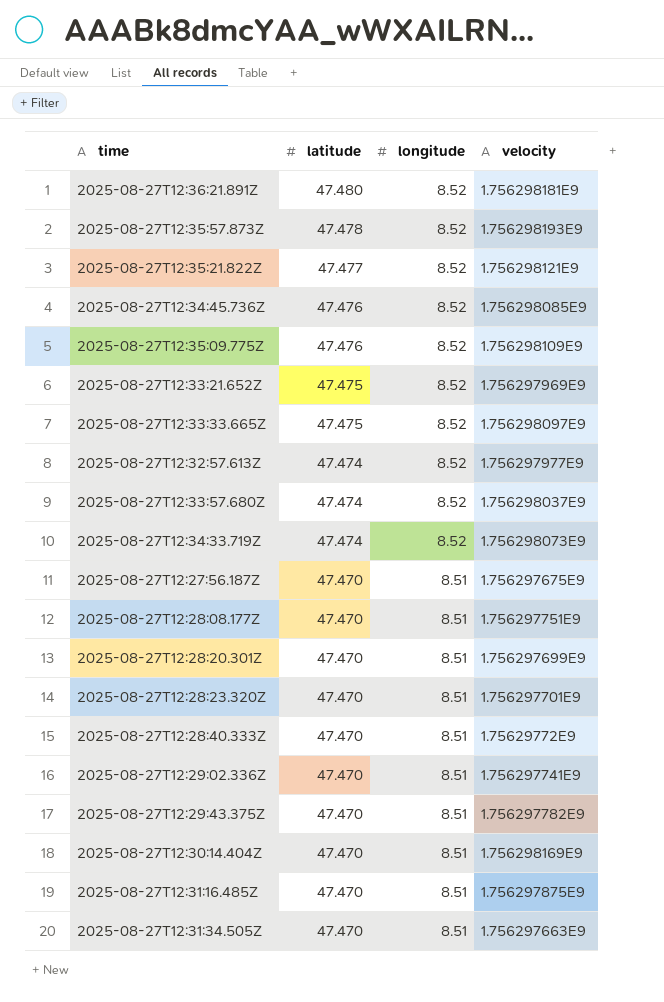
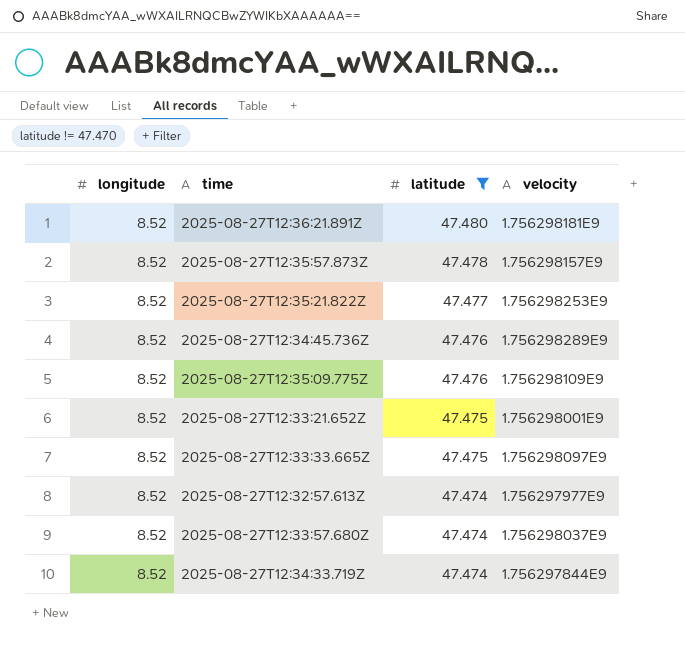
filter: none -> latitude != 47.470
column longitude | position: 3 -> 1
2025-08-27T12:35:57.873Z | velocity: 1.756298193E9 -> 1.756298157E9
2025-08-27T12:35:21.822Z | velocity: 1.756298121E9 -> 1.756298253E9
2025-08-27T12:34:45.736Z | velocity: 1.756298085E9 -> 1.756298289E9
2025-08-27T12:33:21.652Z | velocity: 1.756297969E9 -> 1.756298001E9
2025-08-27T12:34:33.719Z | velocity: 1.756298073E9 -> 1.756297844E9

